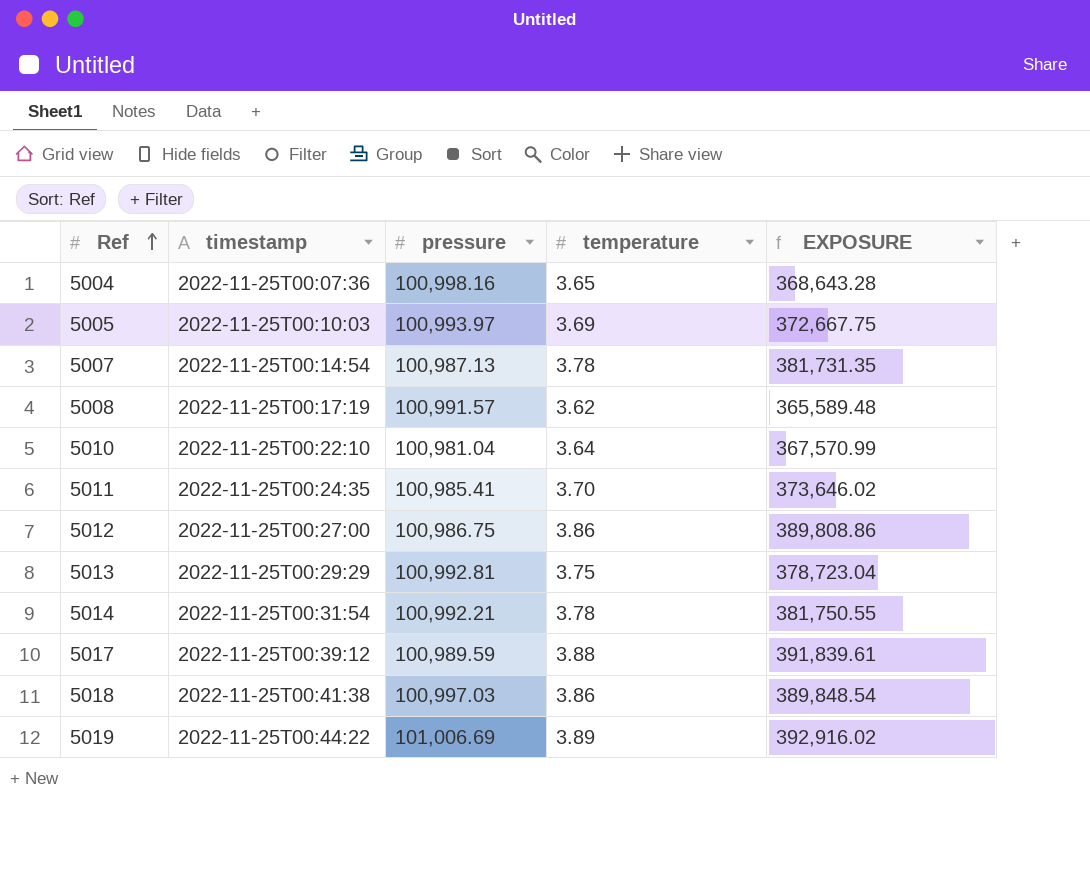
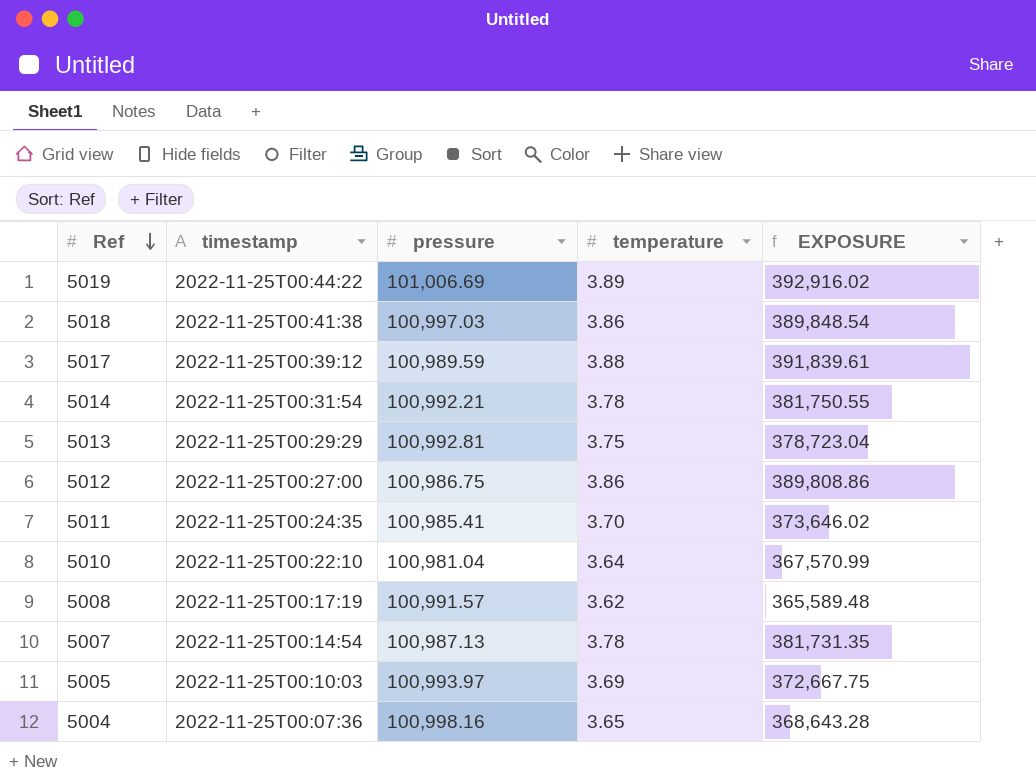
row order: Ref ascending -> Ref descending

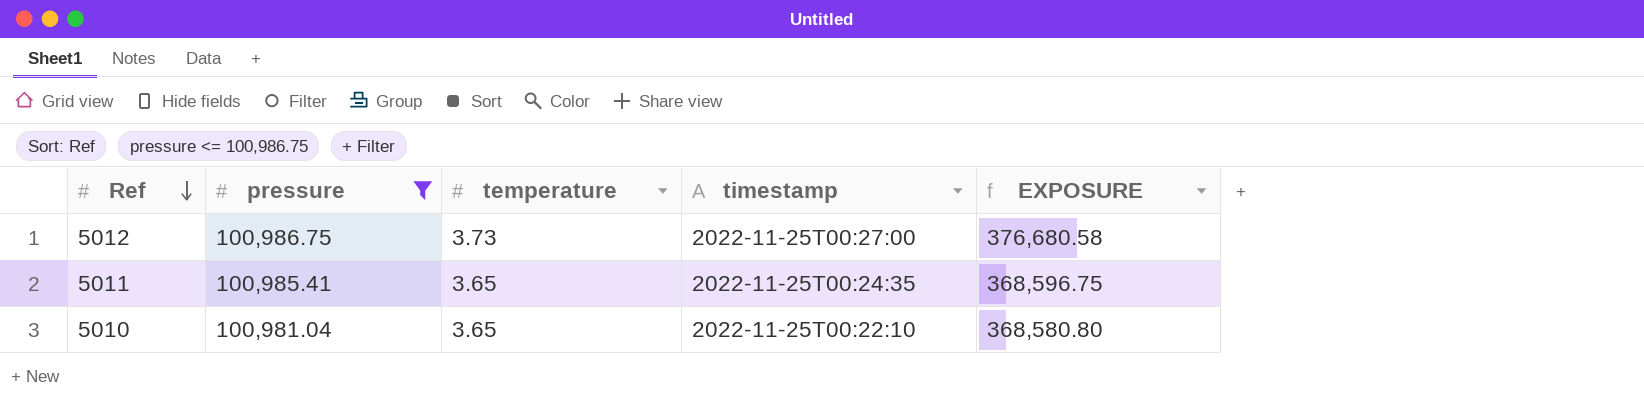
filter: none -> pressure <= 100,986.75
column timestamp | position: 2 -> 4
5012 | temperature: 3.86 -> 3.73
5012 | EXPOSURE: 389,808.86 -> 376,680.58
5011 | temperature: 3.70 -> 3.65
5011 | EXPOSURE: 373,646.02 -> 368,596.75
5010 | temperature: 3.64 -> 3.65
5010 | EXPOSURE: 367,570.99 -> 368,580.80

